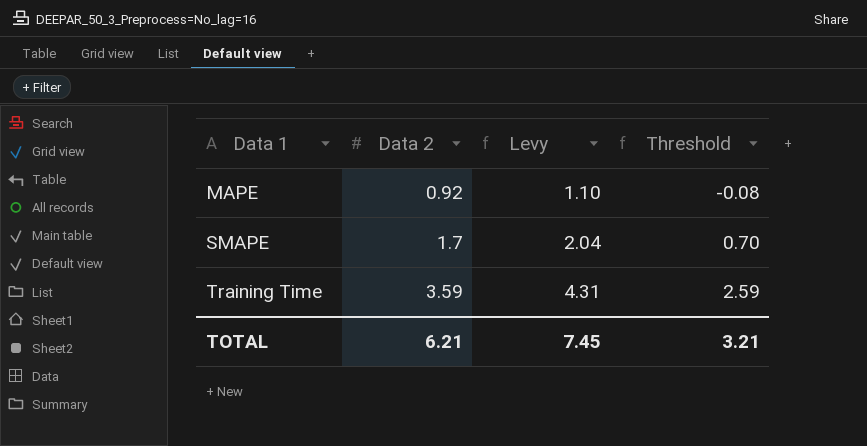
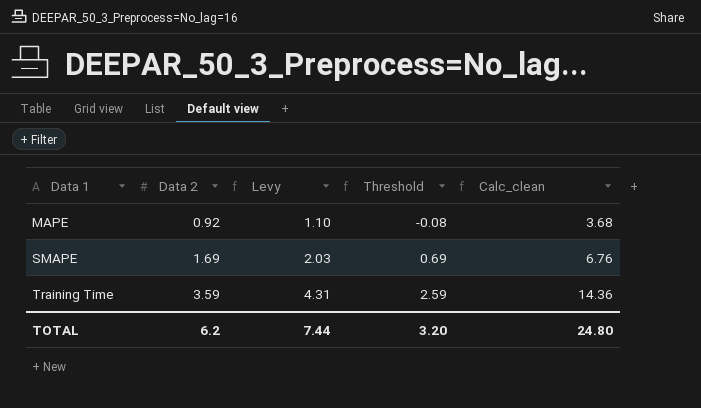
column Calc_clean | formula: none -> [Data 2] * 4
SMAPE | Data 2: 1.7 -> 1.69
SMAPE | Levy: 2.04 -> 2.03
SMAPE | Threshold: 0.70 -> 0.69
TOTAL | Data 2: 6.21 -> 6.2
TOTAL | Levy: 7.45 -> 7.44
TOTAL | Threshold: 3.21 -> 3.20

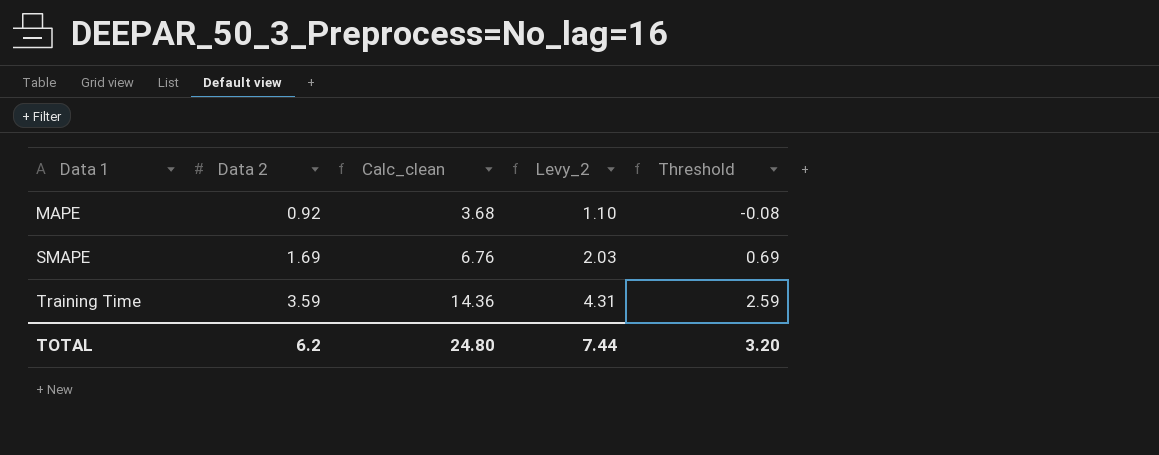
column Calc_clean | position: 5 -> 3
column name: Levy -> Levy_2

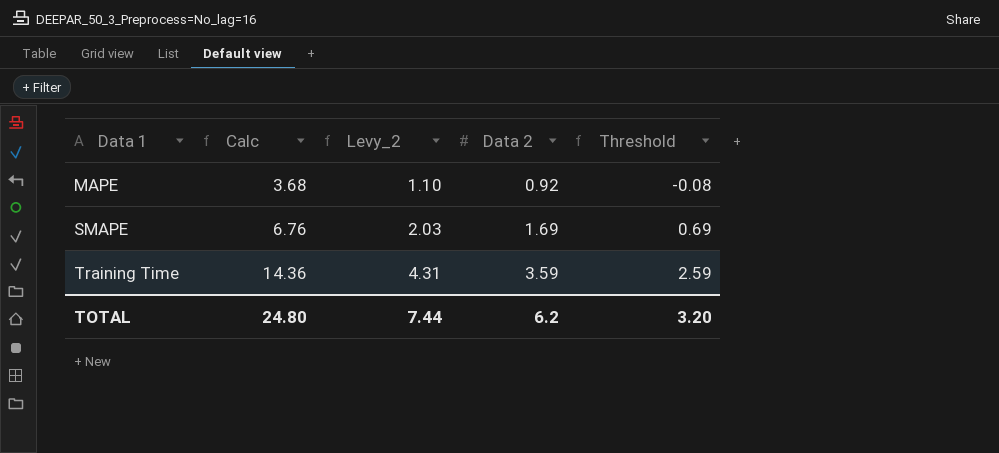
column name: Calc_clean -> Calc
column Data 2 | position: 2 -> 4

